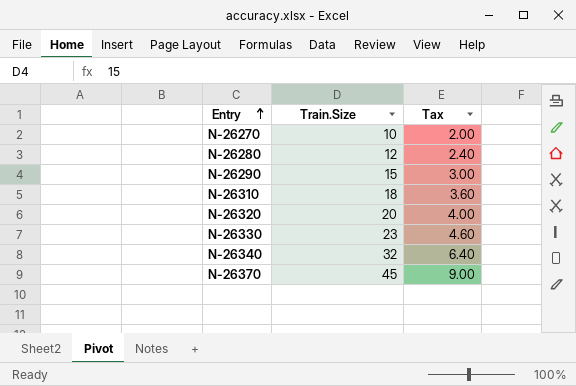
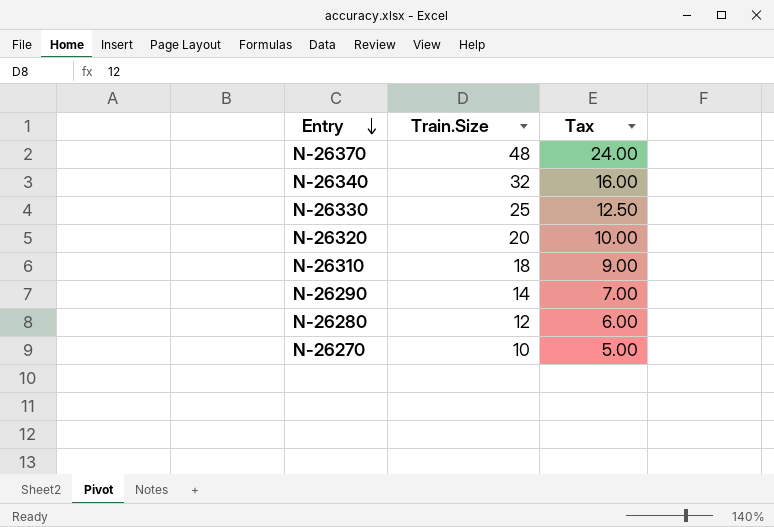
row order: Entry ascending -> Entry descending
column Tax | formula: [Train.Size] * 0.2 -> [Train.Size] * 0.5
N-26370 | Train.Size: 45 -> 48
N-26330 | Train.Size: 23 -> 25
N-26290 | Train.Size: 15 -> 14

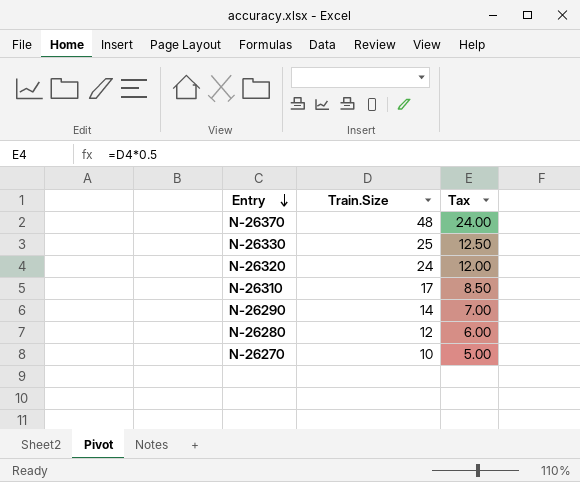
row N-26340: 32 | 16.00 -> none
N-26320 | Train.Size: 20 -> 24
N-26320 | Tax: 10.00 -> 12.00
N-26310 | Train.Size: 18 -> 17
N-26310 | Tax: 9.00 -> 8.50

